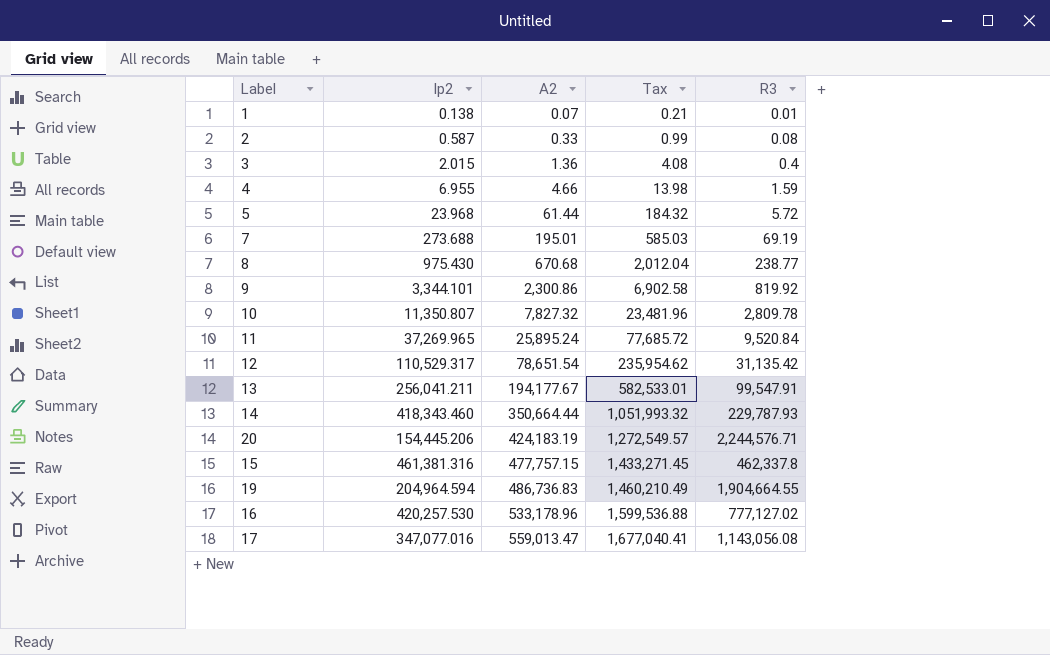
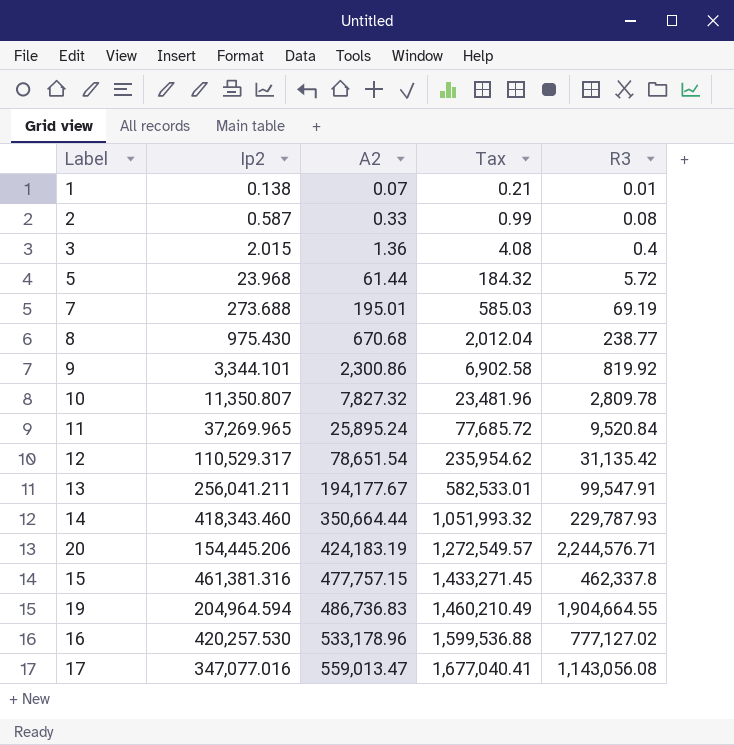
row 4: 6.955 | 4.66 | 13.98 | 1.59 -> none

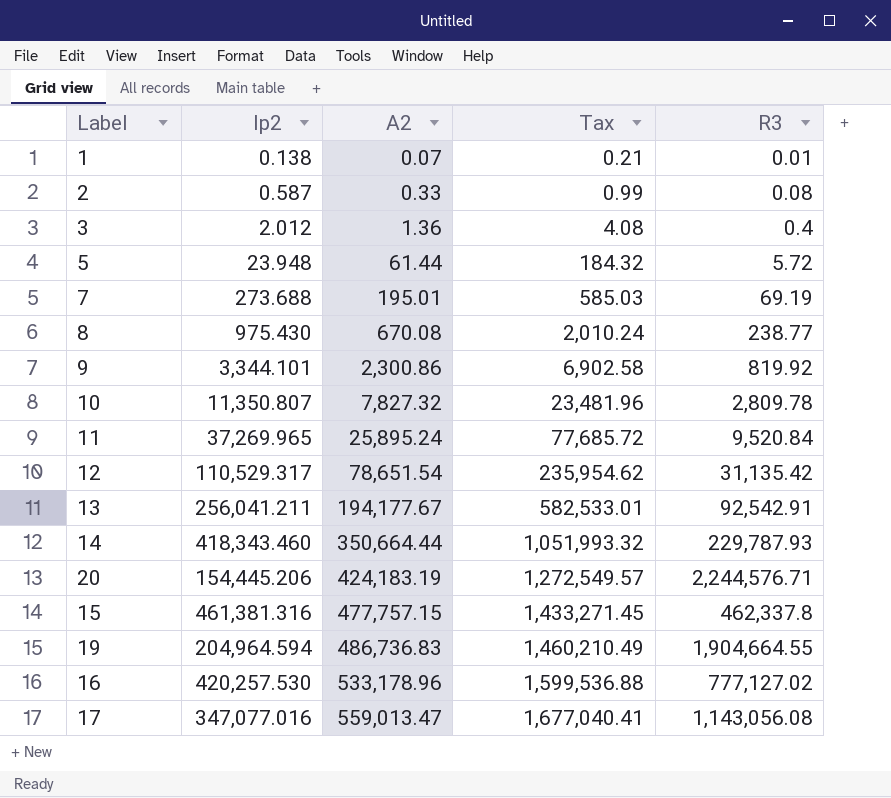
3 | Ip2: 2.015 -> 2.012
5 | Ip2: 23.968 -> 23.948
8 | A2: 670.68 -> 670.08
8 | Tax: 2,012.04 -> 2,010.24
13 | R3: 99,547.91 -> 92,542.91

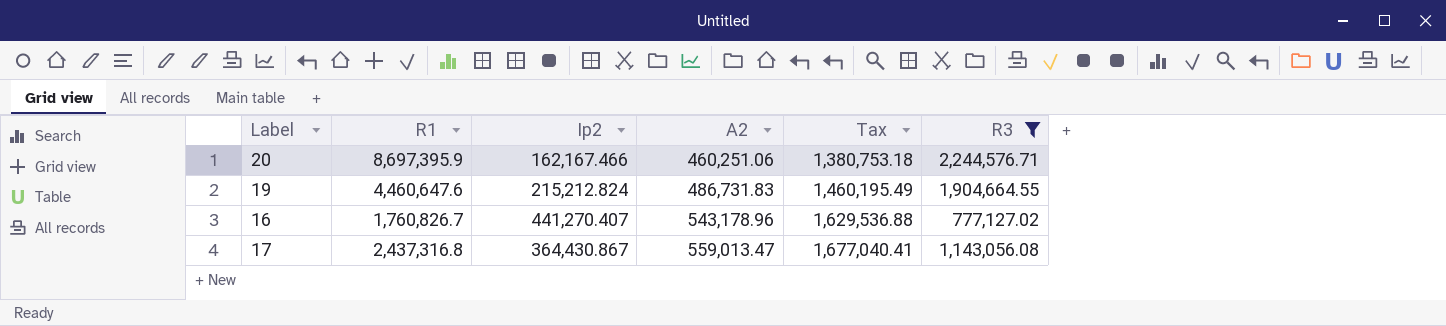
filter: none -> R3 >= 777,127.02
column R1 | position: none -> 2
20 | Ip2: 154,445.206 -> 162,167.466
20 | A2: 424,183.19 -> 460,251.06
20 | Tax: 1,272,549.57 -> 1,380,753.18
19 | Ip2: 204,964.594 -> 215,212.824
19 | A2: 486,736.83 -> 486,731.83
19 | Tax: 1,460,210.49 -> 1,460,195.49
16 | Ip2: 420,257.530 -> 441,270.407
16 | A2: 533,178.96 -> 543,178.96
16 | Tax: 1,599,536.88 -> 1,629,536.88
17 | Ip2: 347,077.016 -> 364,430.867

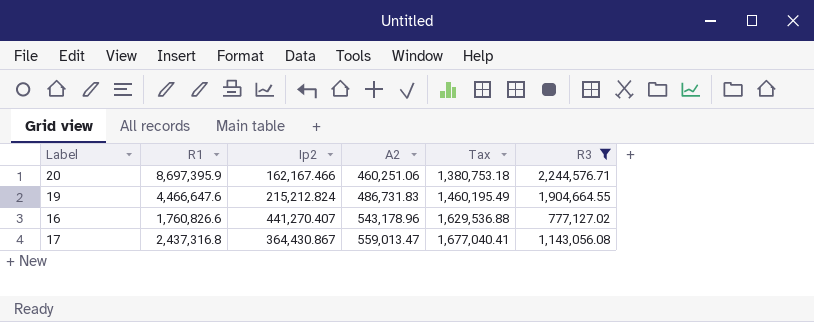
19 | R1: 4,460,647.6 -> 4,466,647.6
16 | R1: 1,760,826.7 -> 1,760,826.6

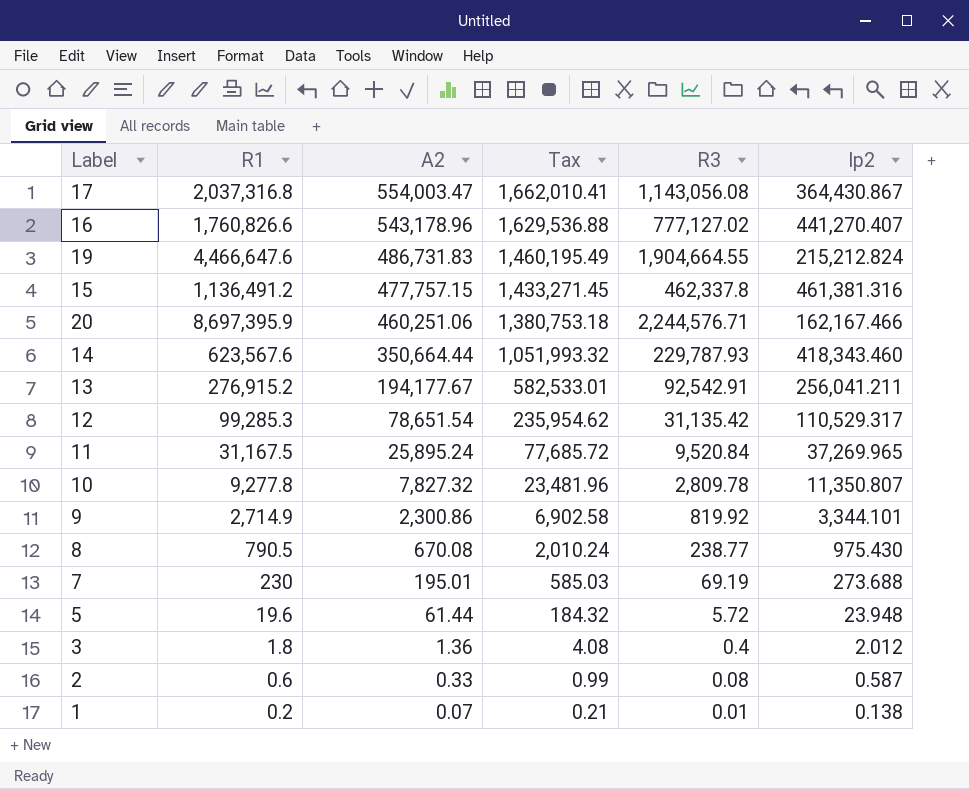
filter: R3 >= 777,127.02 -> none
row order: A2 ascending -> A2 descending
column Ip2 | position: 3 -> 6
17 | R1: 2,437,316.8 -> 2,037,316.8
17 | A2: 559,013.47 -> 554,003.47
17 | Tax: 1,677,040.41 -> 1,662,010.41

